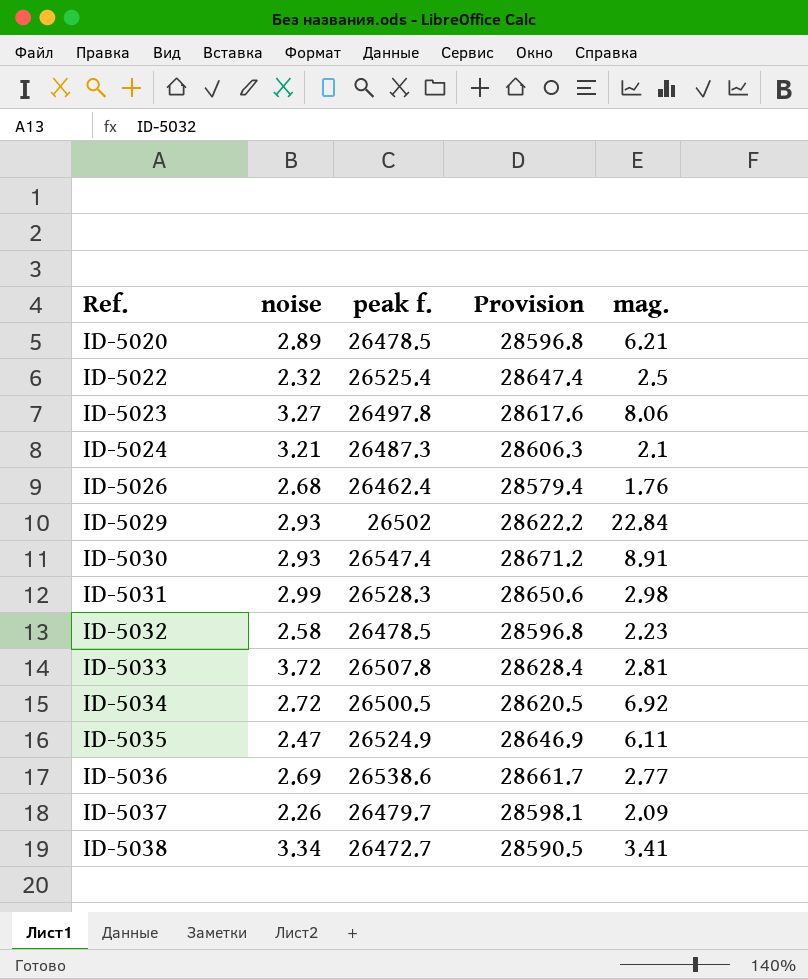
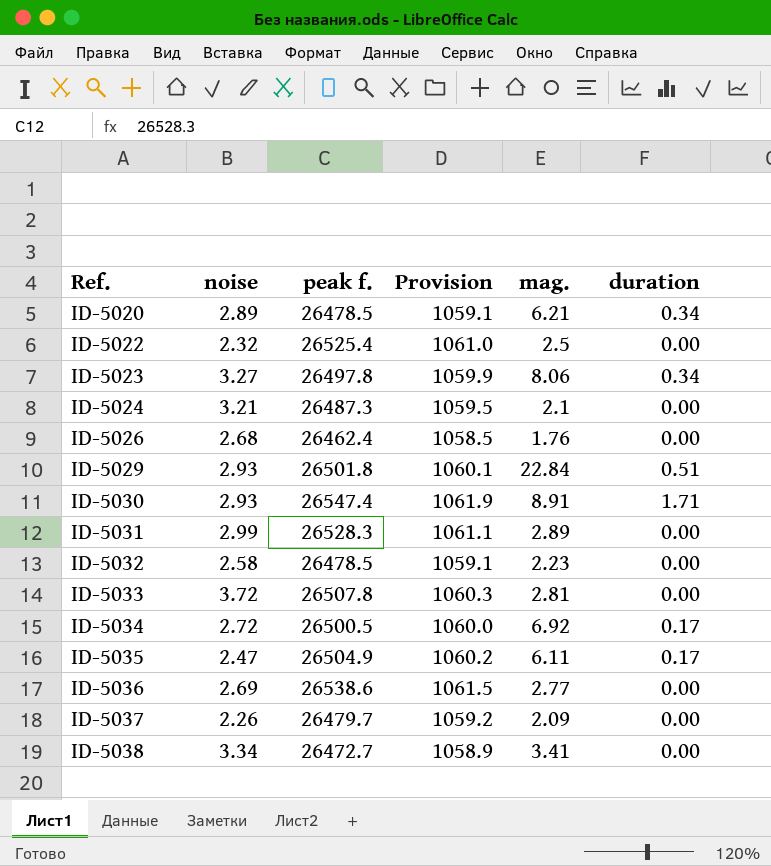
column Provision | formula: [peak f.] * 1.08 -> [peak f.] * 0.04
column duration | position: none -> 6
ID-5029 | peak f.: 26502 -> 26501.8
ID-5031 | mag.: 2.98 -> 2.89
ID-5035 | peak f.: 26524.9 -> 26504.9

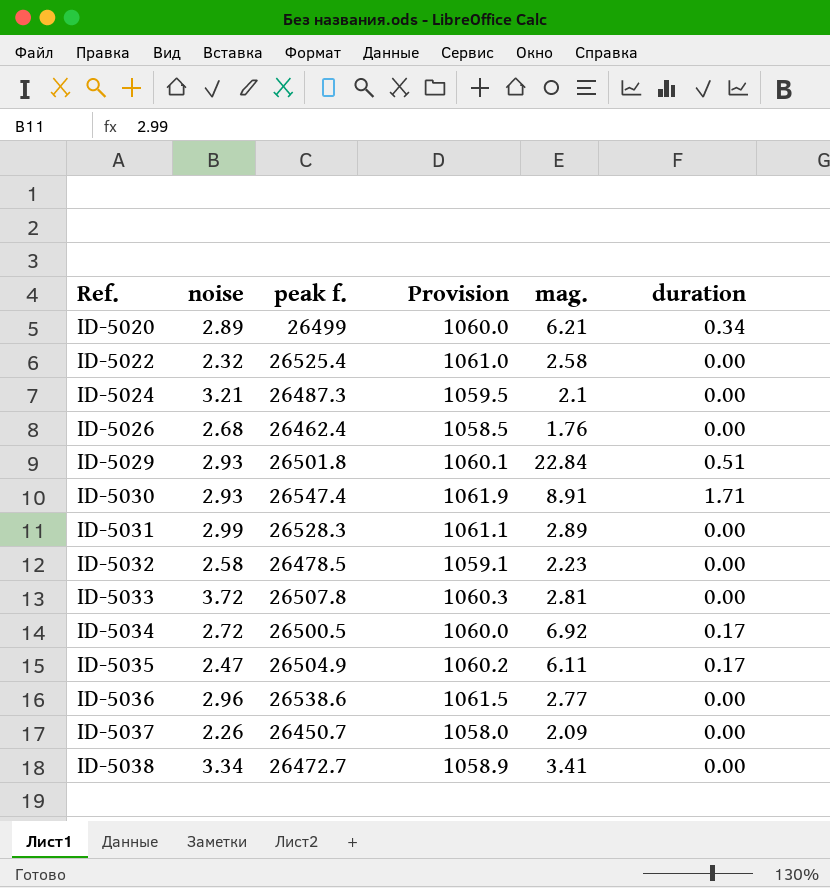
row ID-5023: 3.27 | 26497.8 | 1059.9 | 8.06 | 0.34 -> none
ID-5020 | peak f.: 26478.5 -> 26499
ID-5020 | Provision: 1059.1 -> 1060.0
ID-5022 | mag.: 2.5 -> 2.58
ID-5036 | noise: 2.69 -> 2.96
ID-5037 | peak f.: 26479.7 -> 26450.7
ID-5037 | Provision: 1059.2 -> 1058.0

